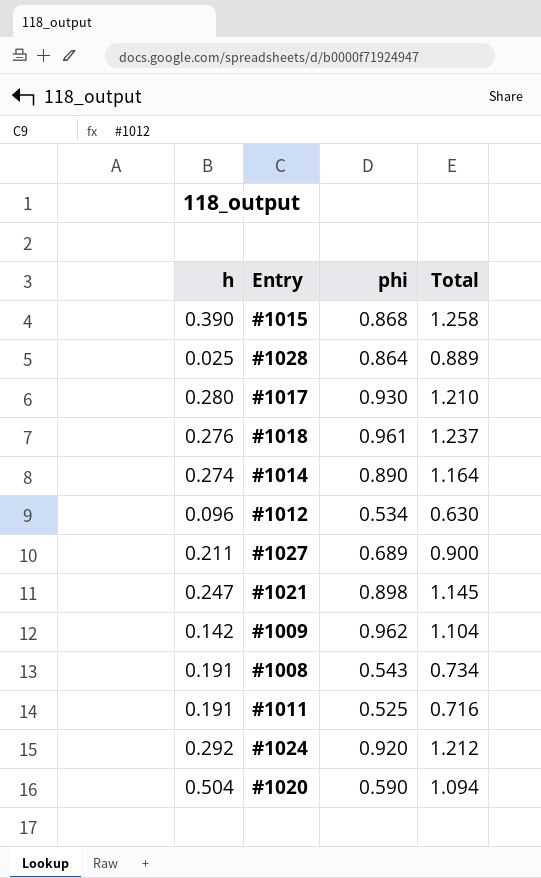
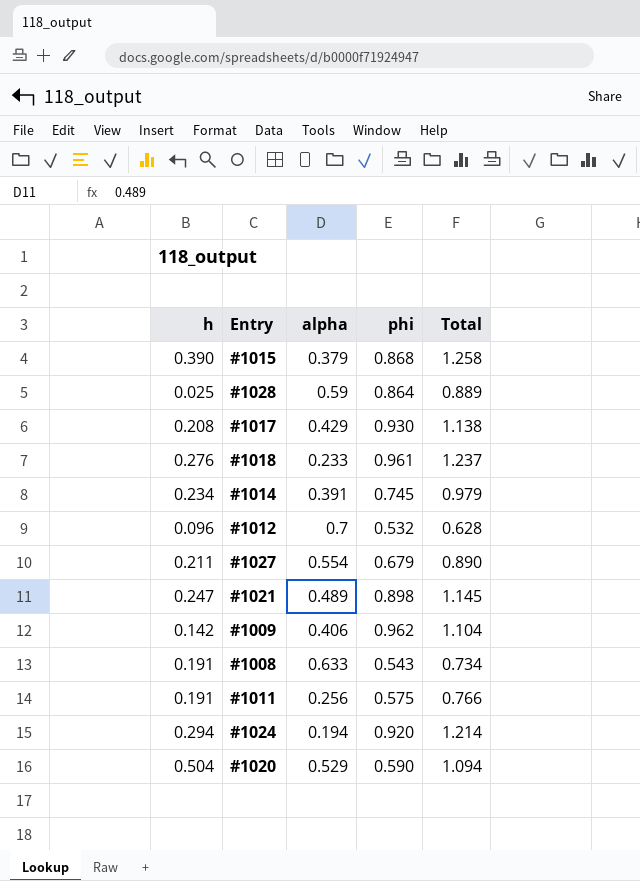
column alpha | position: none -> 3
#1017 | h: 0.280 -> 0.208
#1017 | Total: 1.210 -> 1.138
#1014 | h: 0.274 -> 0.234
#1014 | phi: 0.890 -> 0.745
#1014 | Total: 1.164 -> 0.979
#1012 | phi: 0.534 -> 0.532
#1012 | Total: 0.630 -> 0.628
#1027 | phi: 0.689 -> 0.679
#1027 | Total: 0.900 -> 0.890
#1011 | phi: 0.525 -> 0.575
#1011 | Total: 0.716 -> 0.766
#1024 | h: 0.292 -> 0.294
#1024 | Total: 1.212 -> 1.214

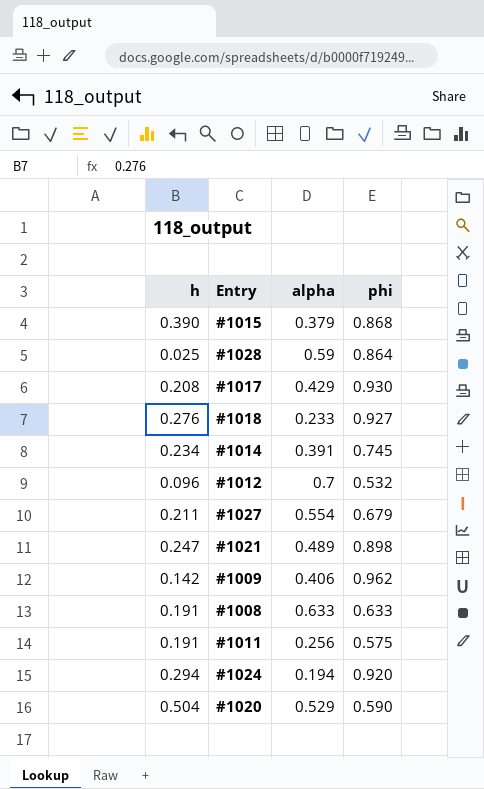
column Total | formula: [h] + [phi] -> none
#1018 | phi: 0.961 -> 0.927
#1008 | phi: 0.543 -> 0.633

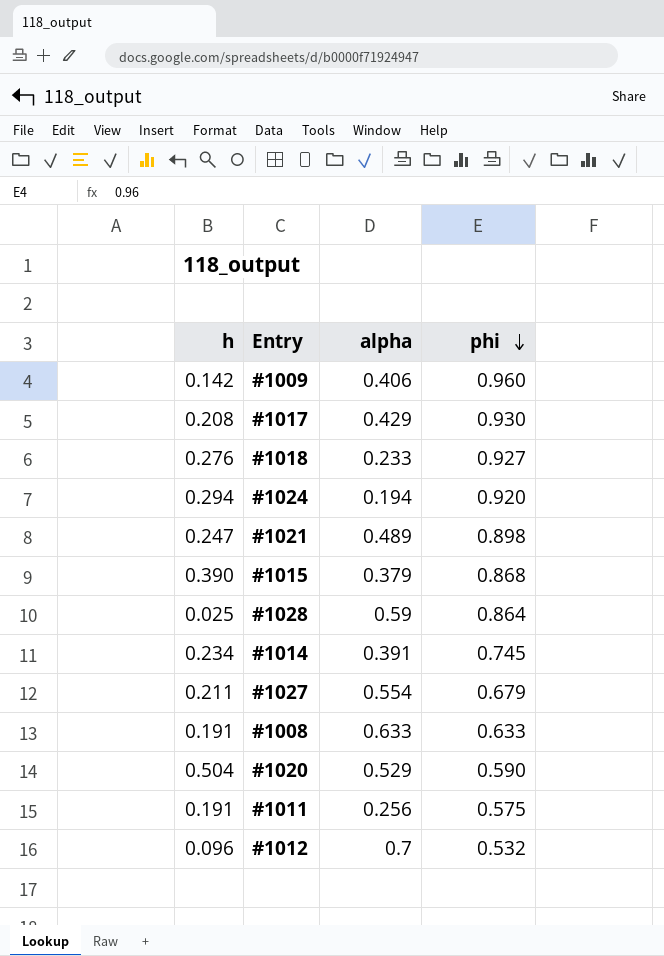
row order: none -> phi descending
#1009 | phi: 0.962 -> 0.960

